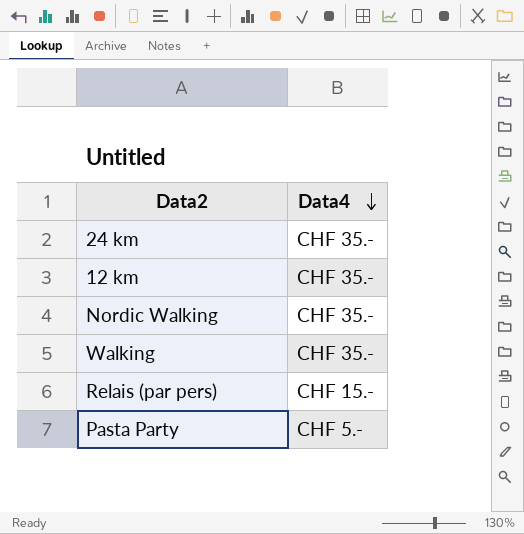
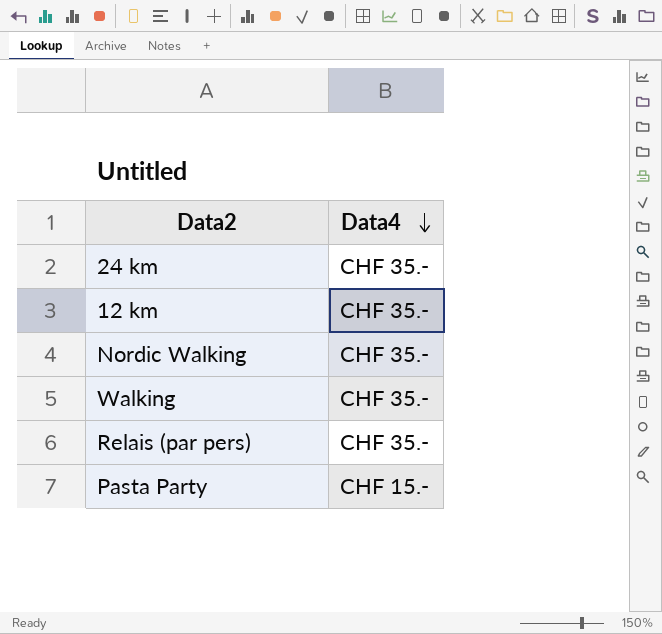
Relais (par pers) | Data4: CHF 15.- -> CHF 35.-
Pasta Party | Data4: CHF 5.- -> CHF 15.-

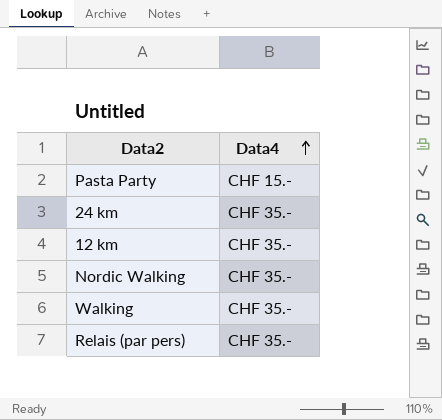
row order: Data4 descending -> Data4 ascending

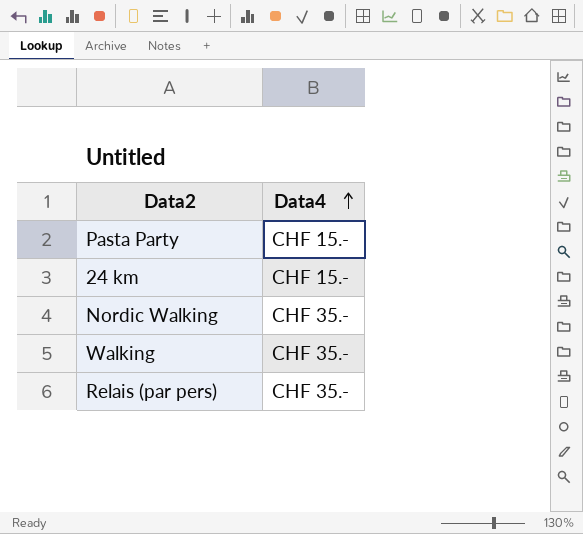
row 12 km: CHF 35.- -> none
24 km | Data4: CHF 35.- -> CHF 15.-

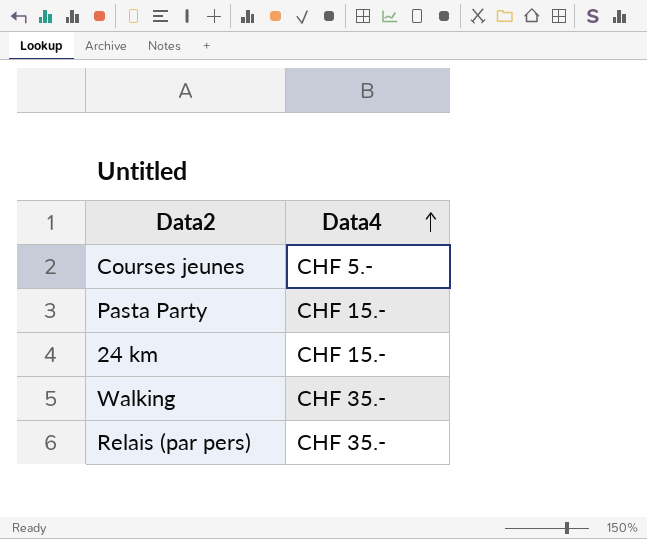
row Nordic Walking: CHF 35.- -> none
row Courses jeunes: none -> CHF 5.-

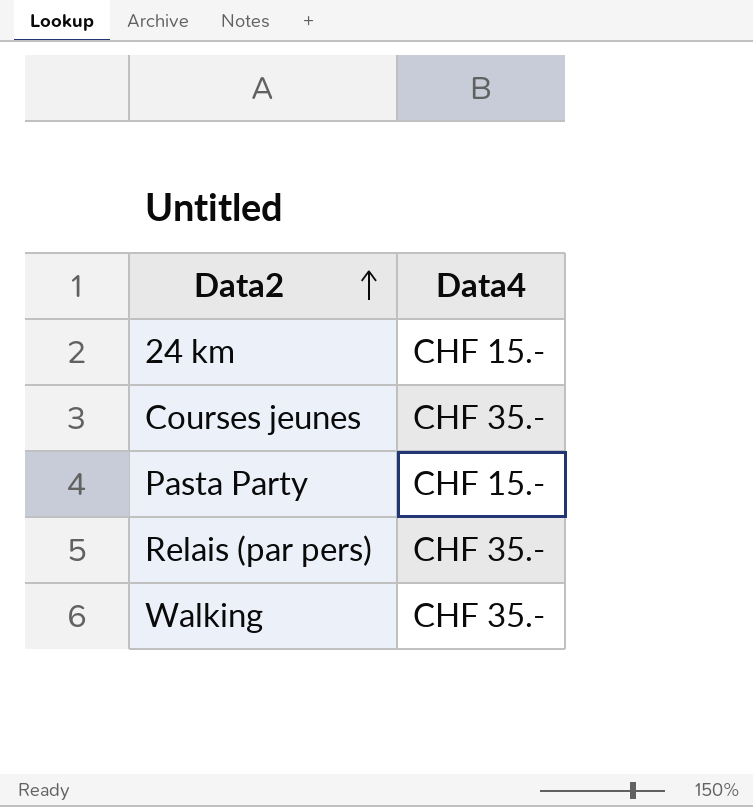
row order: Data4 ascending -> Data2 ascending
Courses jeunes | Data4: CHF 5.- -> CHF 35.-

